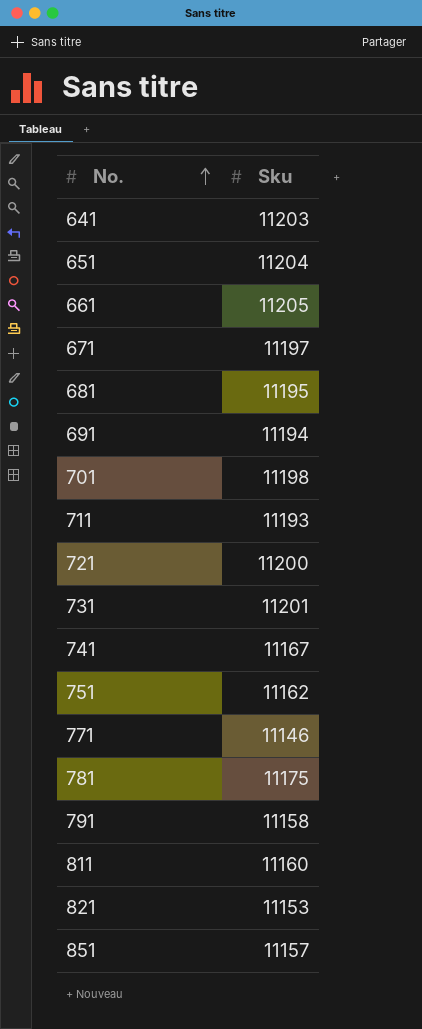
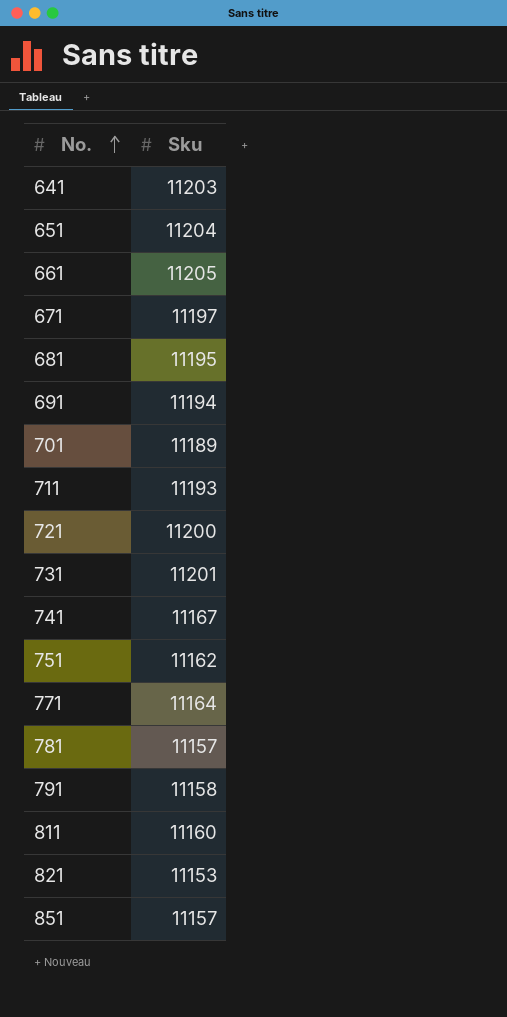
701 | Sku: 11198 -> 11189
771 | Sku: 11146 -> 11164
781 | Sku: 11175 -> 11157

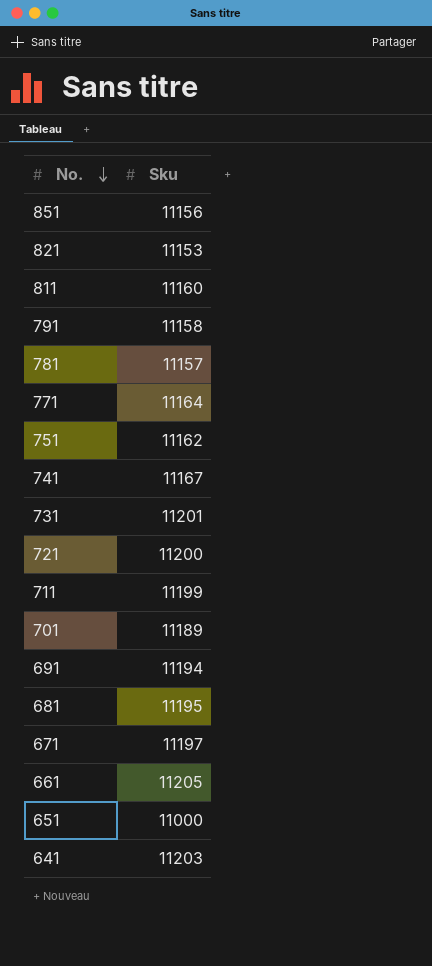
row order: No. ascending -> No. descending
851 | Sku: 11157 -> 11156
711 | Sku: 11193 -> 11199
651 | Sku: 11204 -> 11000

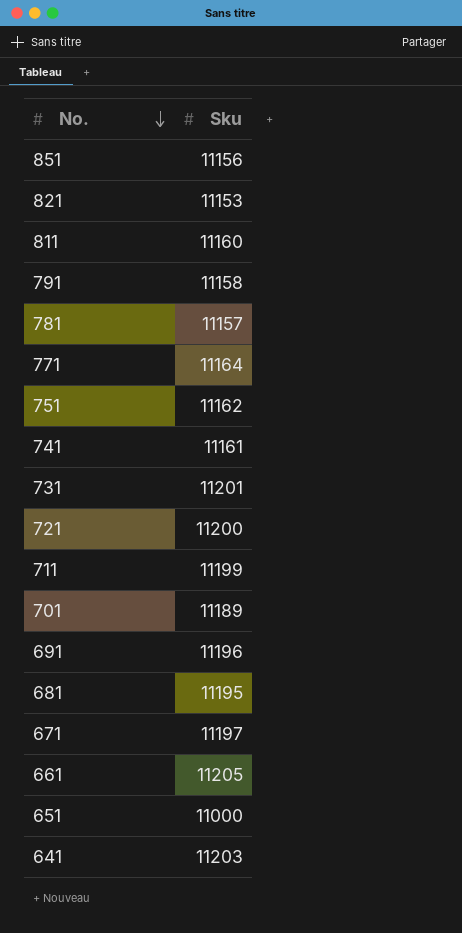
741 | Sku: 11167 -> 11161
691 | Sku: 11194 -> 11196

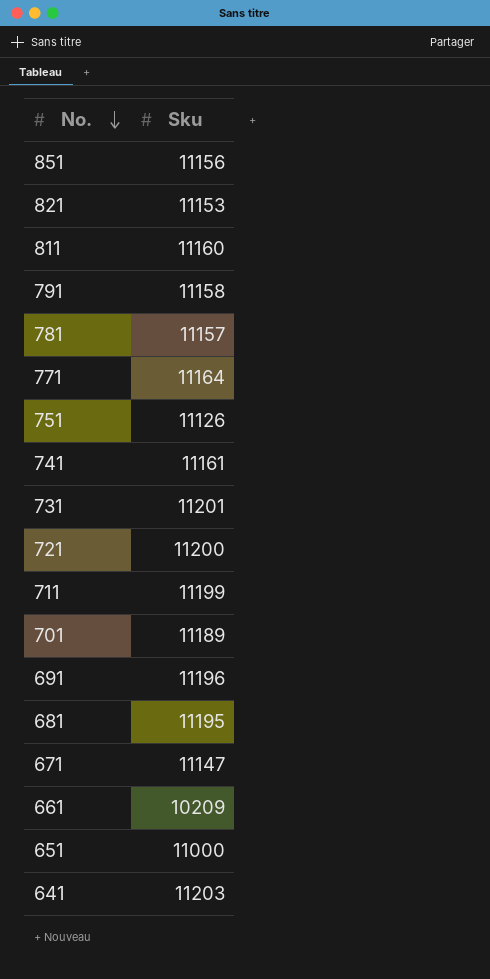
751 | Sku: 11162 -> 11126
671 | Sku: 11197 -> 11147
661 | Sku: 11205 -> 10209

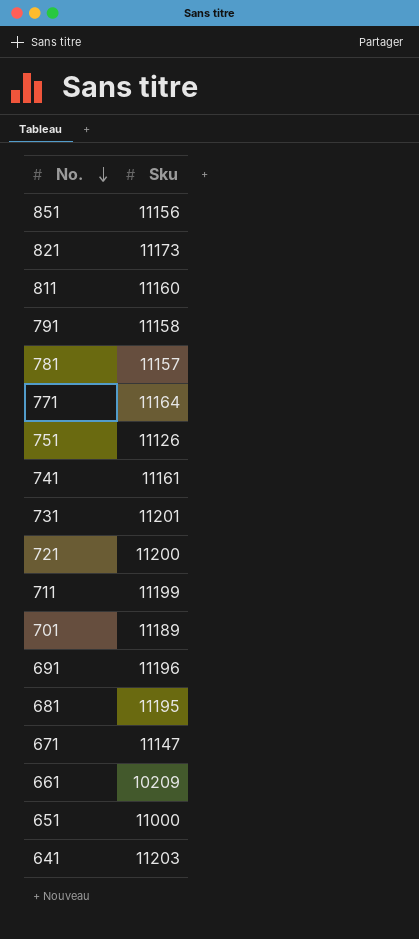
821 | Sku: 11153 -> 11173

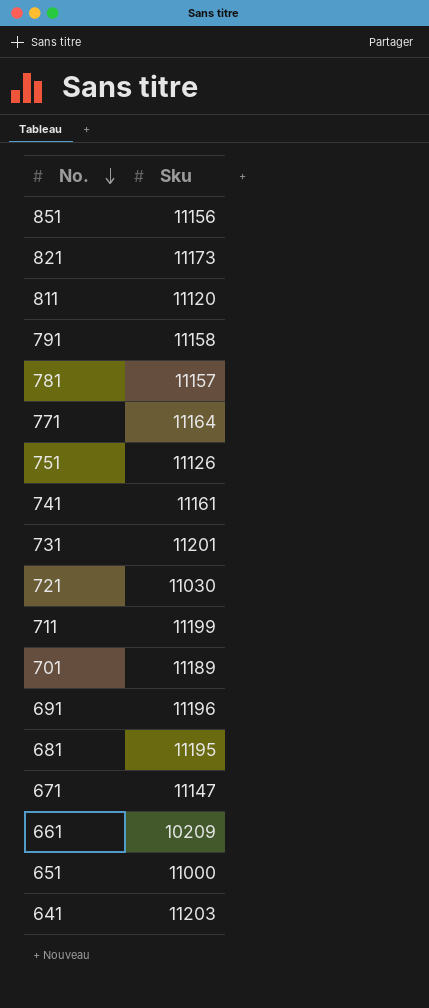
811 | Sku: 11160 -> 11120
721 | Sku: 11200 -> 11030

